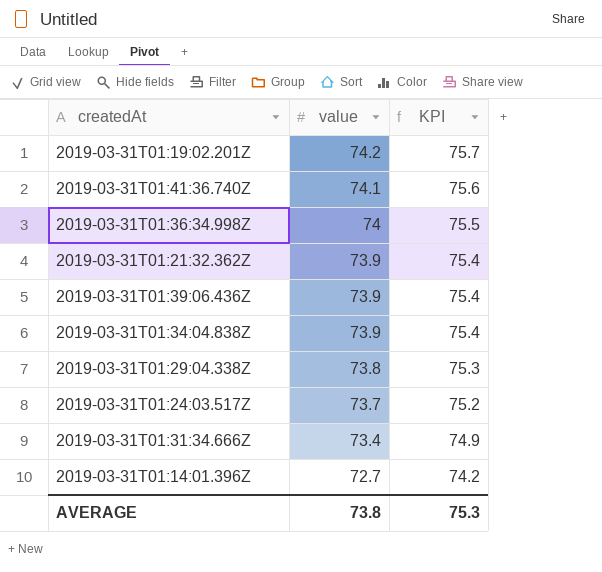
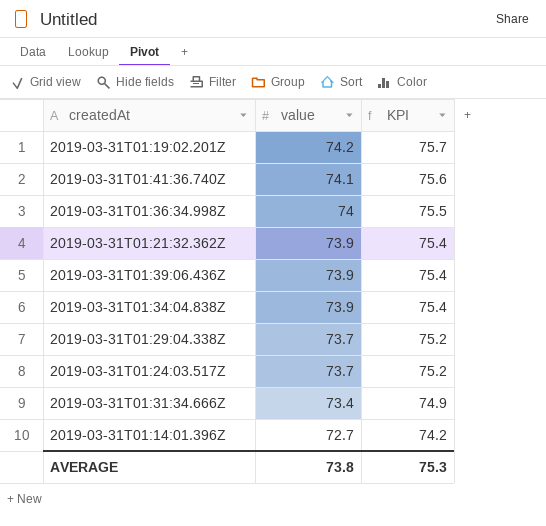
2019-03-31T01:29:04.338Z | value: 73.8 -> 73.7
2019-03-31T01:29:04.338Z | KPI: 75.3 -> 75.2

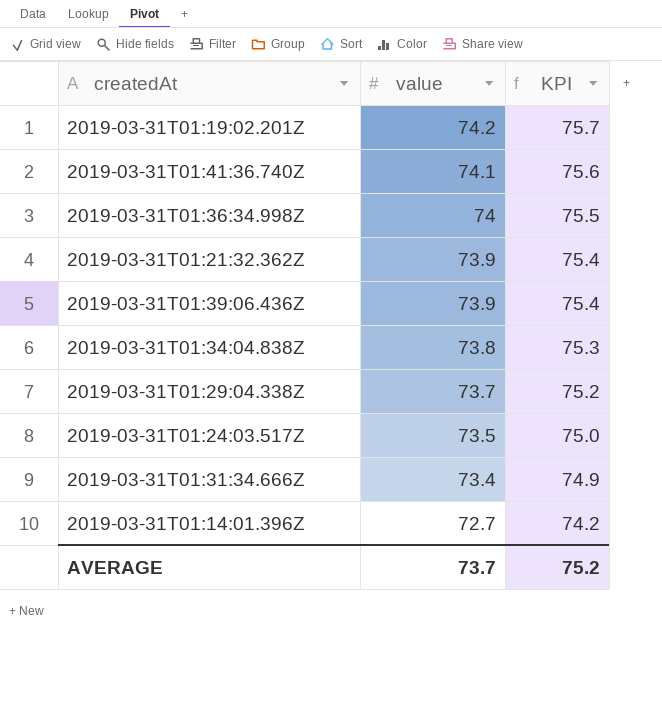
2019-03-31T01:34:04.838Z | value: 73.9 -> 73.8
2019-03-31T01:34:04.838Z | KPI: 75.4 -> 75.3
2019-03-31T01:24:03.517Z | value: 73.7 -> 73.5
2019-03-31T01:24:03.517Z | KPI: 75.2 -> 75.0
AVERAGE | value: 73.8 -> 73.7
AVERAGE | KPI: 75.3 -> 75.2

